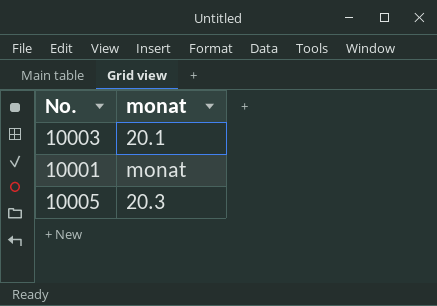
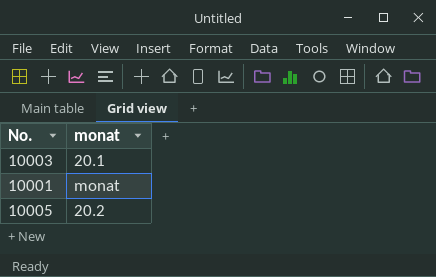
10005 | monat: 20.3 -> 20.2

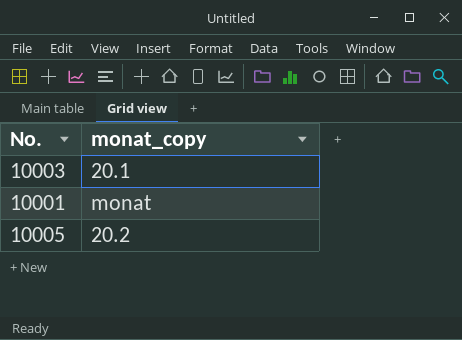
column name: monat -> monat_copy

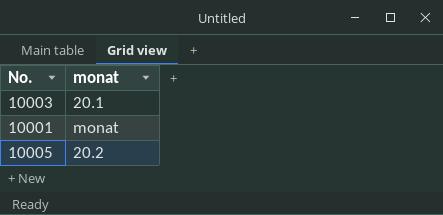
column name: monat_copy -> monat

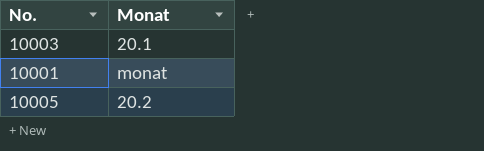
column name: monat -> Monat

